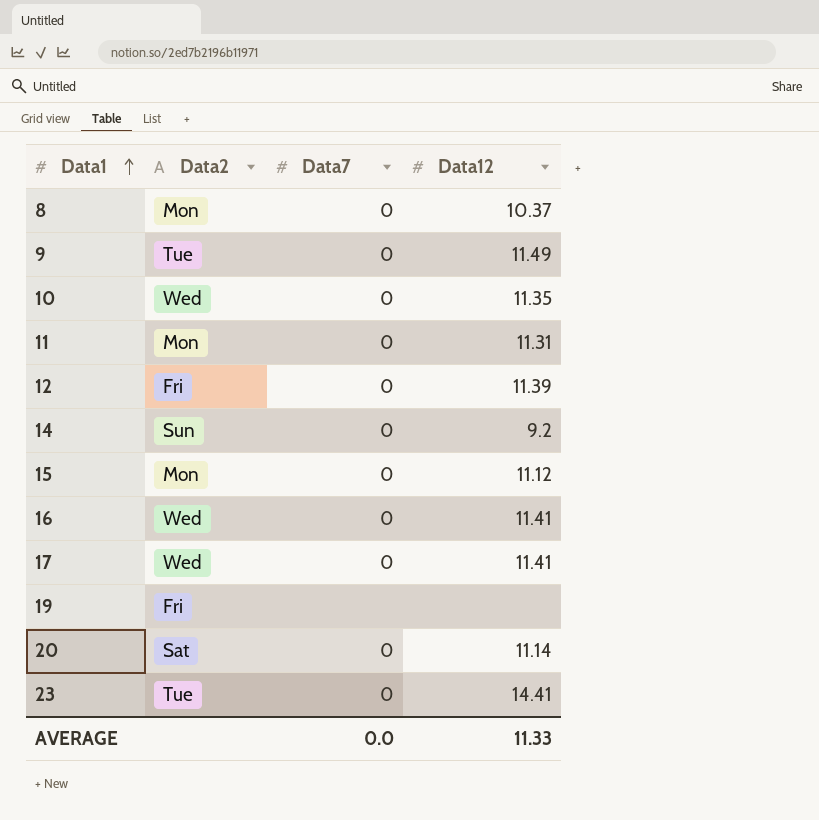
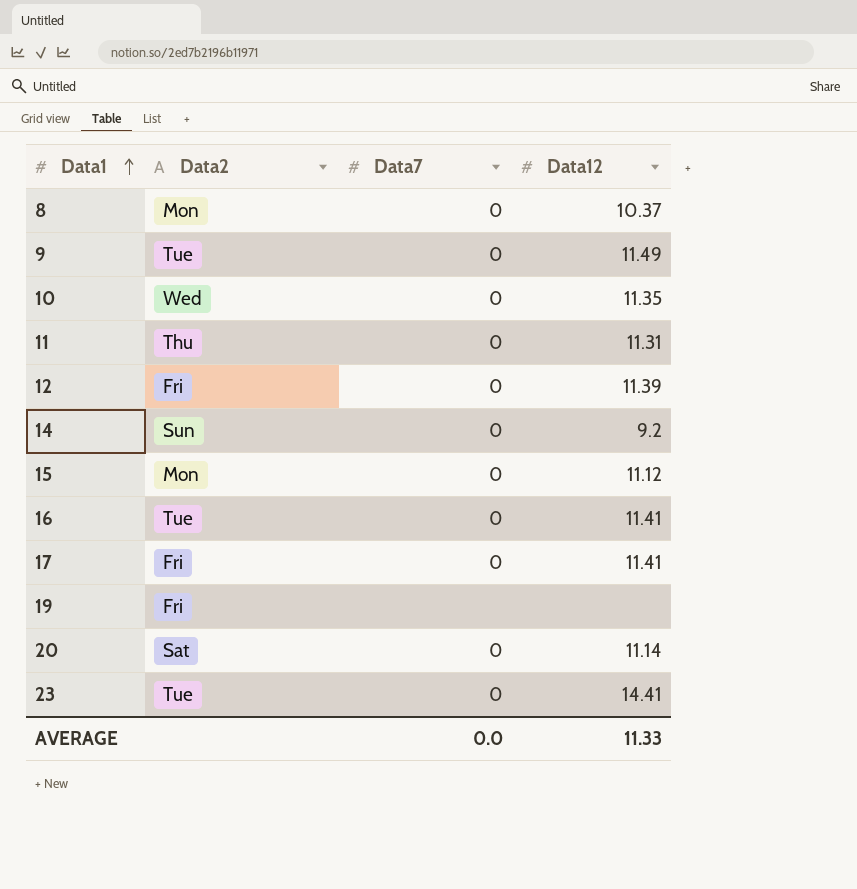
11 | Data2: Mon -> Thu
16 | Data2: Wed -> Tue
17 | Data2: Wed -> Fri

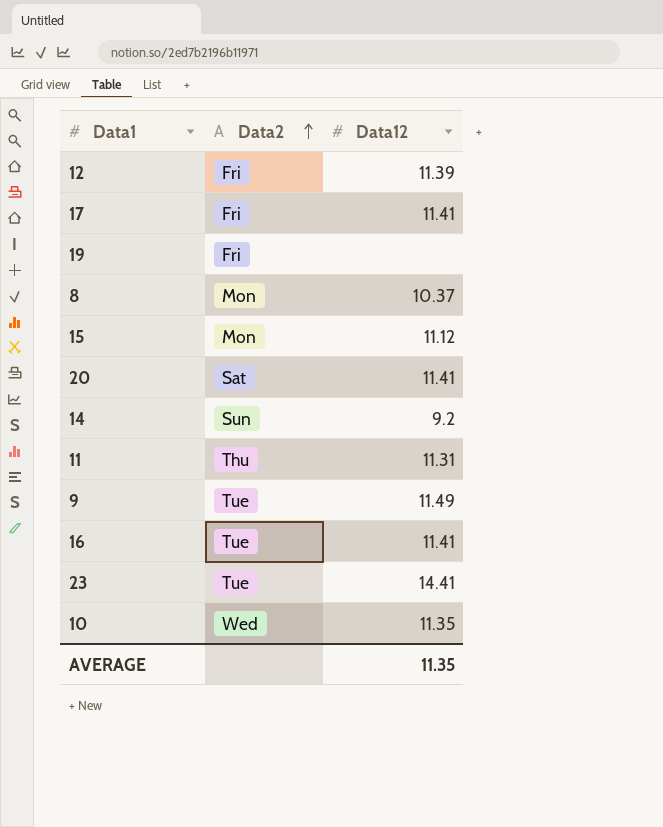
row order: Data1 ascending -> Data2 ascending
column Data7 | position: 3 -> none
20 | Data12: 11.14 -> 11.41
AVERAGE | Data12: 11.33 -> 11.35

